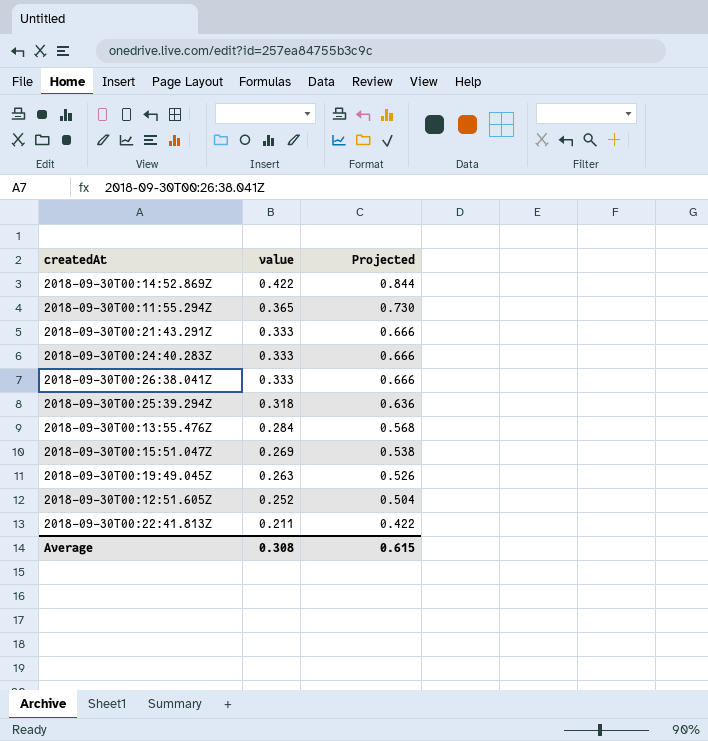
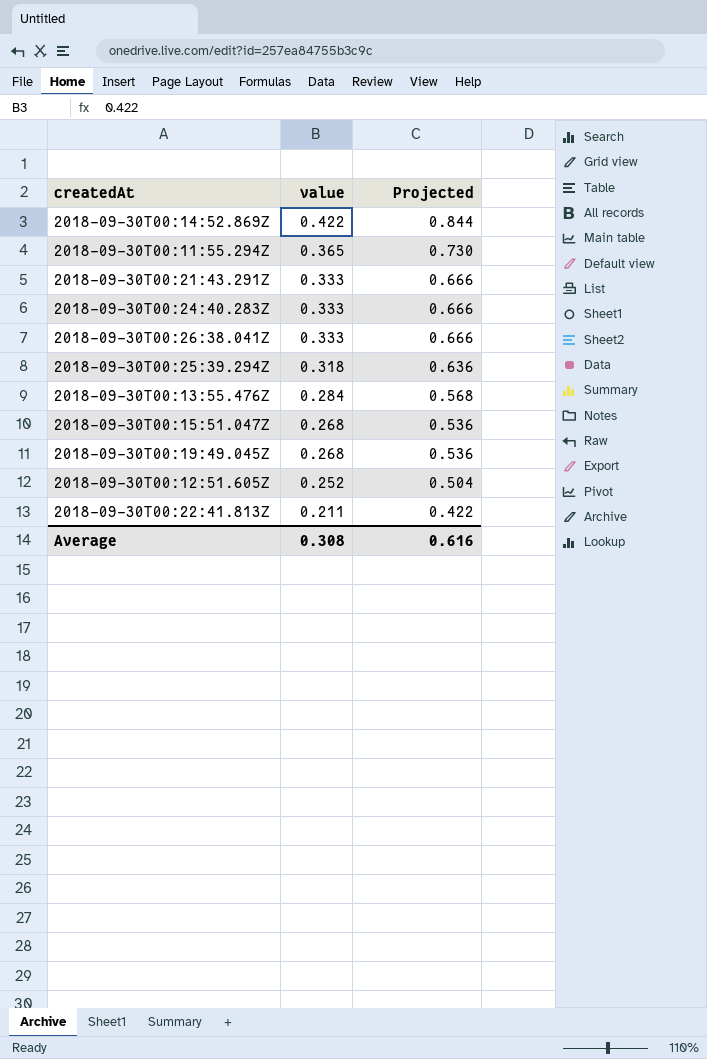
2018-09-30T00:15:51.047Z | value: 0.269 -> 0.268
2018-09-30T00:15:51.047Z | Projected: 0.538 -> 0.536
2018-09-30T00:19:49.045Z | value: 0.263 -> 0.268
2018-09-30T00:19:49.045Z | Projected: 0.526 -> 0.536
Average | Projected: 0.615 -> 0.616

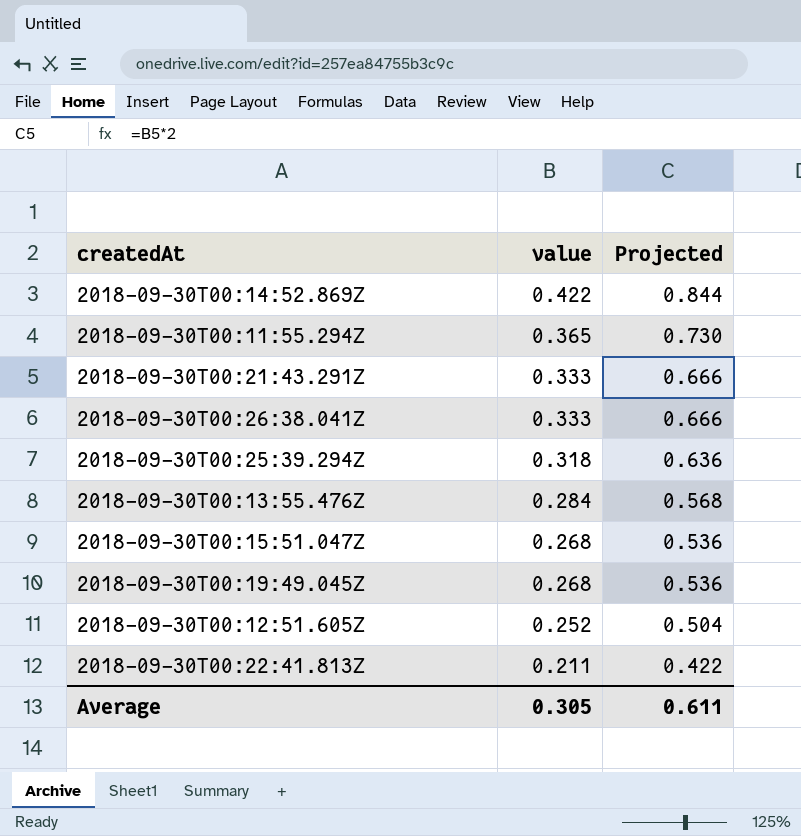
row 2018-09-30T00:24:40.283Z: 0.333 | 0.666 -> none
Average | value: 0.308 -> 0.305
Average | Projected: 0.616 -> 0.611

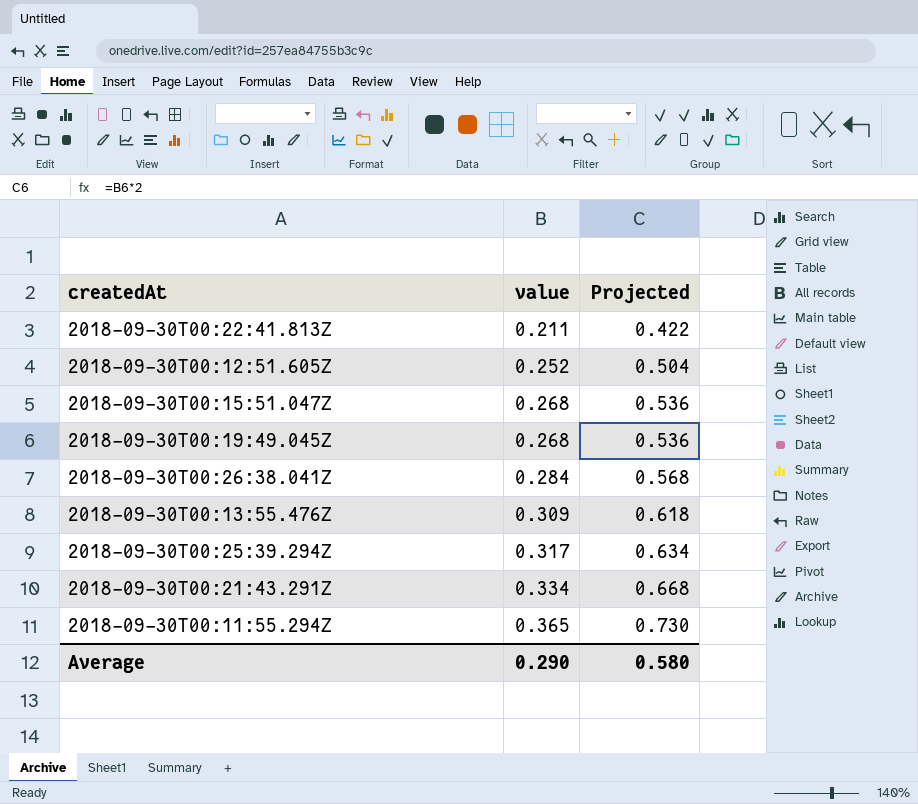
row order: value descending -> value ascending
row 2018-09-30T00:14:52.869Z: 0.422 | 0.844 -> none
2018-09-30T00:26:38.041Z | value: 0.333 -> 0.284
2018-09-30T00:26:38.041Z | Projected: 0.666 -> 0.568
2018-09-30T00:13:55.476Z | value: 0.284 -> 0.309
2018-09-30T00:13:55.476Z | Projected: 0.568 -> 0.618
2018-09-30T00:25:39.294Z | value: 0.318 -> 0.317
2018-09-30T00:25:39.294Z | Projected: 0.636 -> 0.634
2018-09-30T00:21:43.291Z | value: 0.333 -> 0.334
2018-09-30T00:21:43.291Z | Projected: 0.666 -> 0.668
Average | value: 0.305 -> 0.290
Average | Projected: 0.611 -> 0.580

